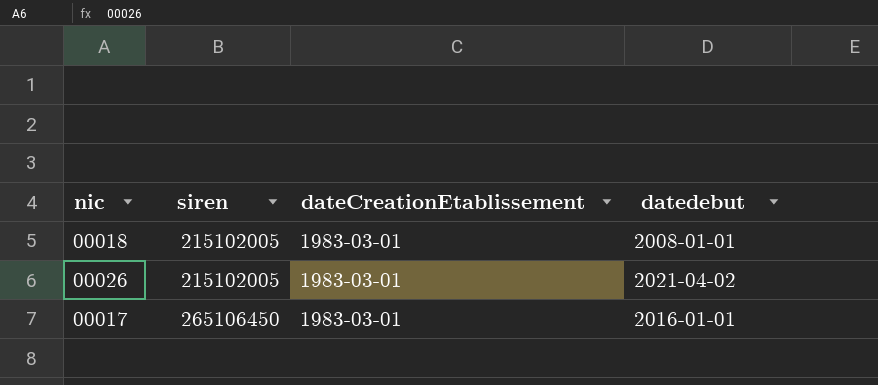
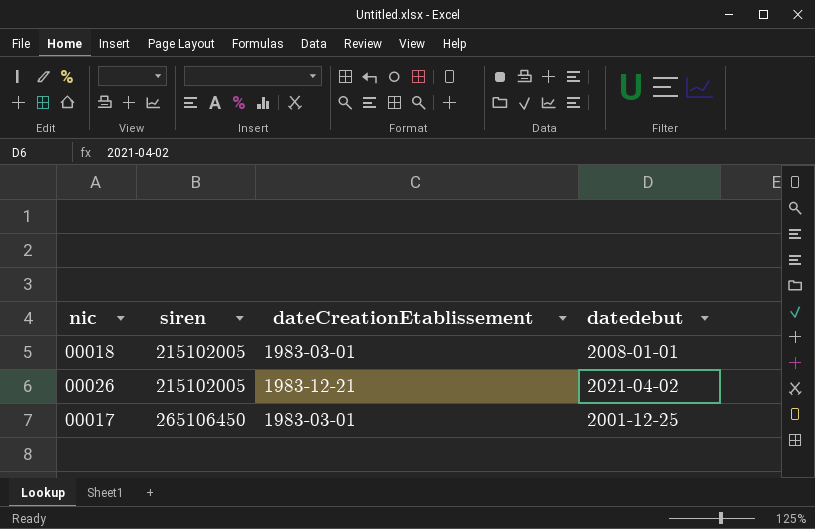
00026 | dateCreationEtablissement: 1983-03-01 -> 1983-12-21
00017 | datedebut: 2016-01-01 -> 2001-12-25

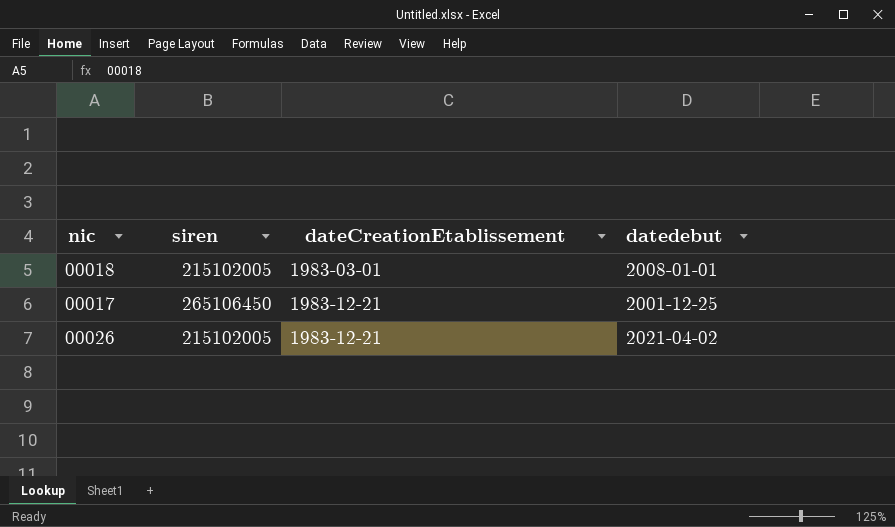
row order: siren ascending -> dateCreationEtablissement ascending
00017 | dateCreationEtablissement: 1983-03-01 -> 1983-12-21

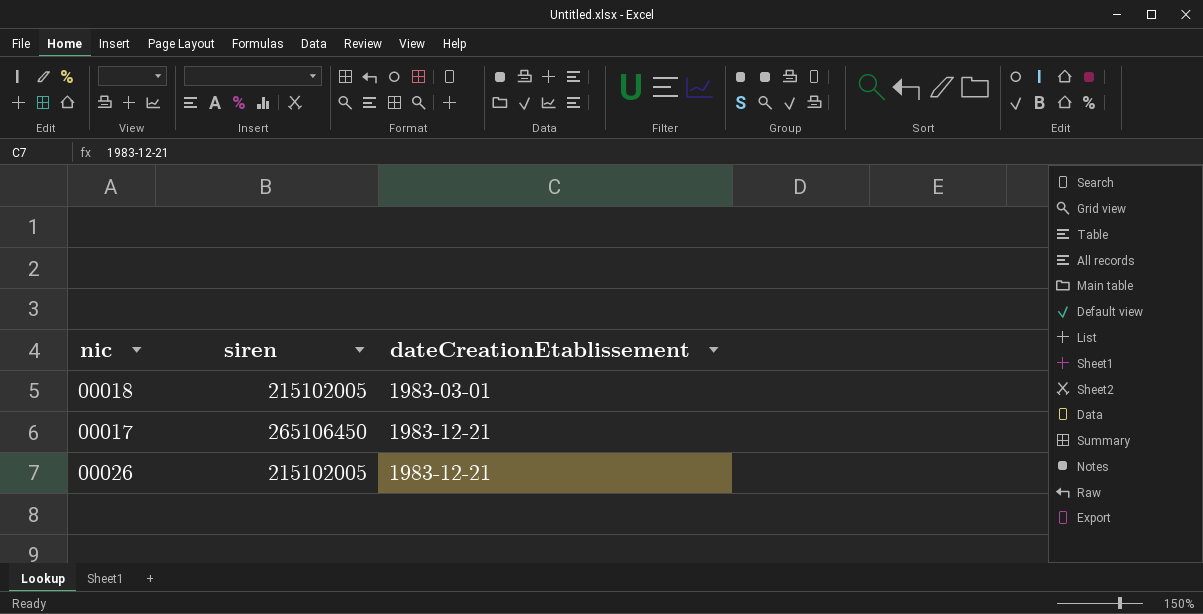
column datedebut | position: 4 -> none

